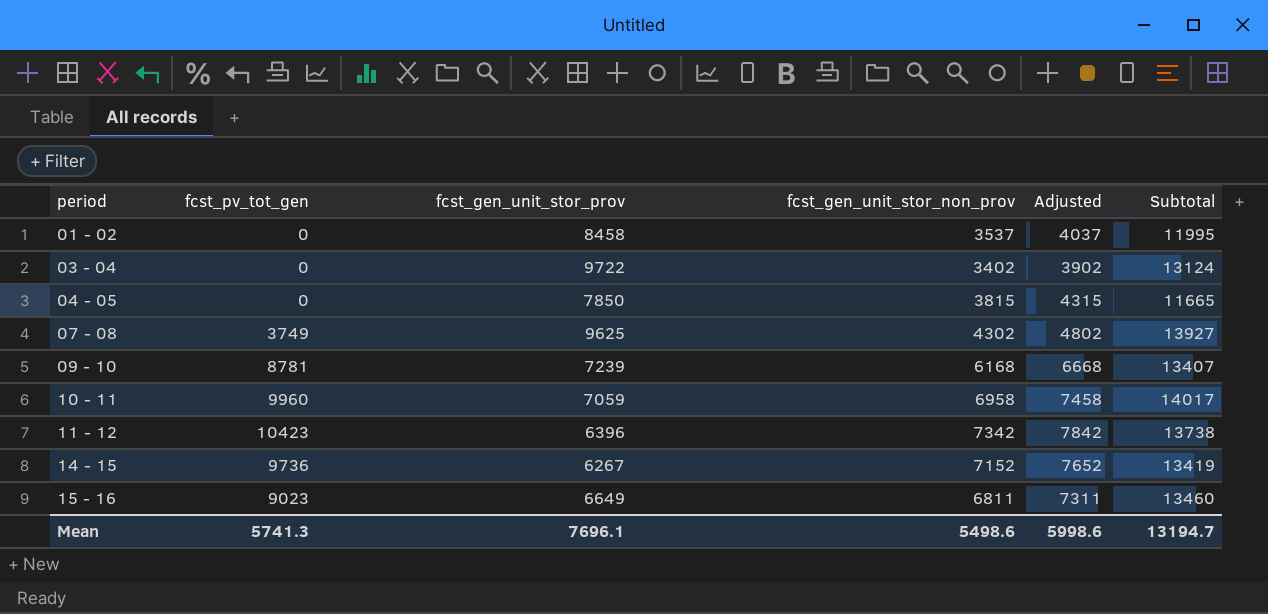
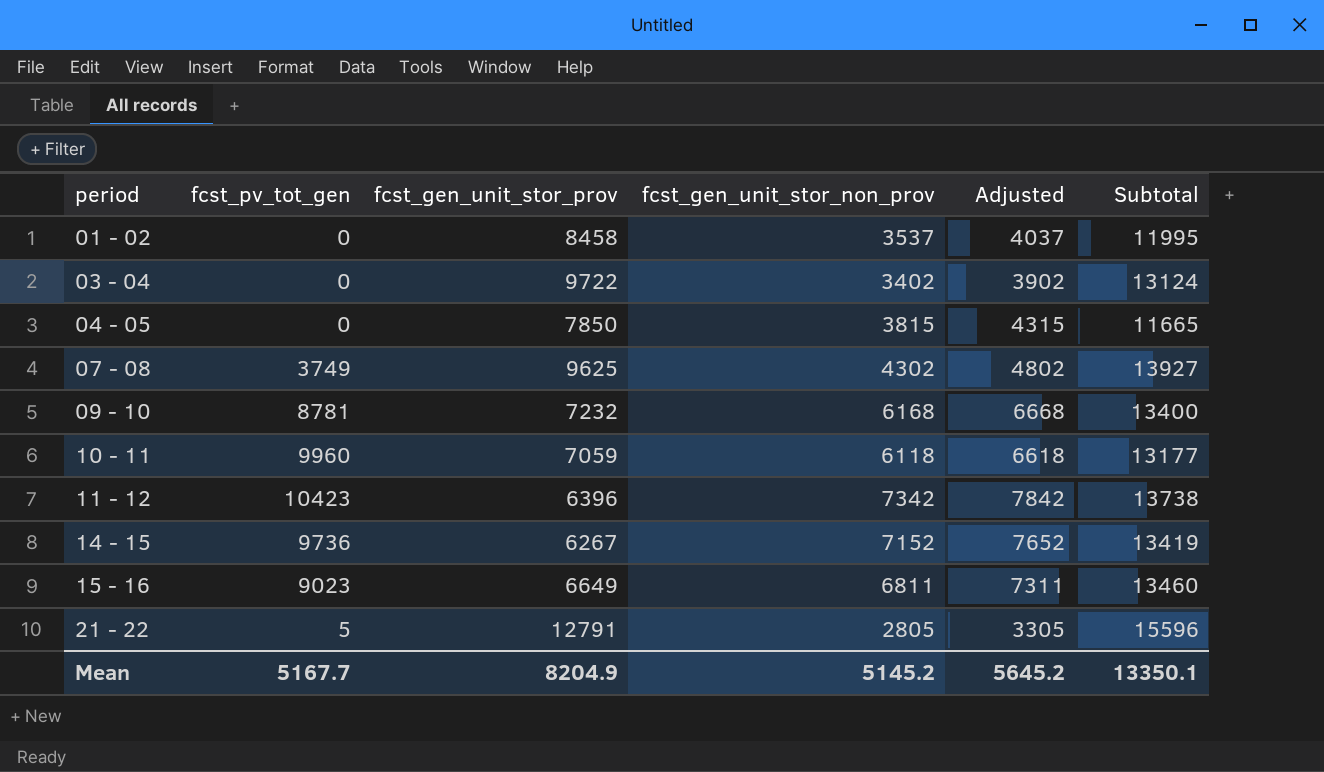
09 - 10 | fcst_gen_unit_stor_prov: 7239 -> 7232
09 - 10 | Subtotal: 13407 -> 13400
10 - 11 | fcst_gen_unit_stor_non_prov: 6958 -> 6118
10 - 11 | Adjusted: 7458 -> 6618
10 - 11 | Subtotal: 14017 -> 13177
row 21 - 22: none -> 5 | 12791 | 2805 | 3305 | 15596
Mean | fcst_pv_tot_gen: 5741.3 -> 5167.7
Mean | fcst_gen_unit_stor_prov: 7696.1 -> 8204.9
Mean | fcst_gen_unit_stor_non_prov: 5498.6 -> 5145.2
Mean | Adjusted: 5998.6 -> 5645.2
Mean | Subtotal: 13194.7 -> 13350.1

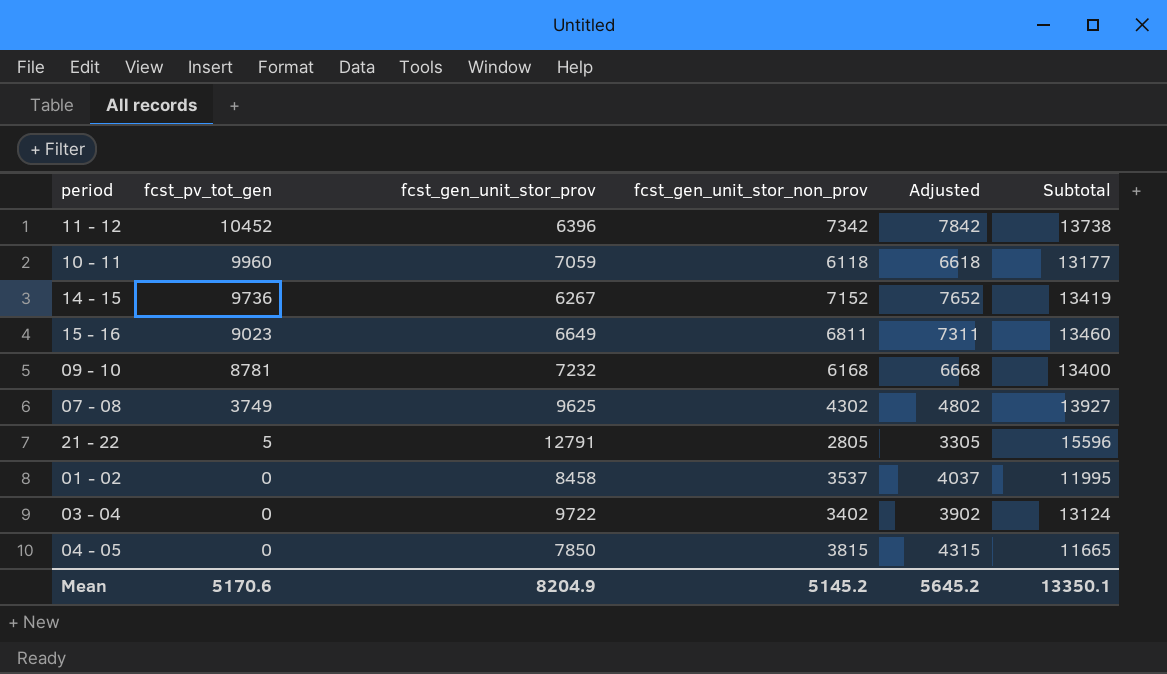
row order: period ascending -> fcst_pv_tot_gen descending
11 - 12 | fcst_pv_tot_gen: 10423 -> 10452
Mean | fcst_pv_tot_gen: 5167.7 -> 5170.6

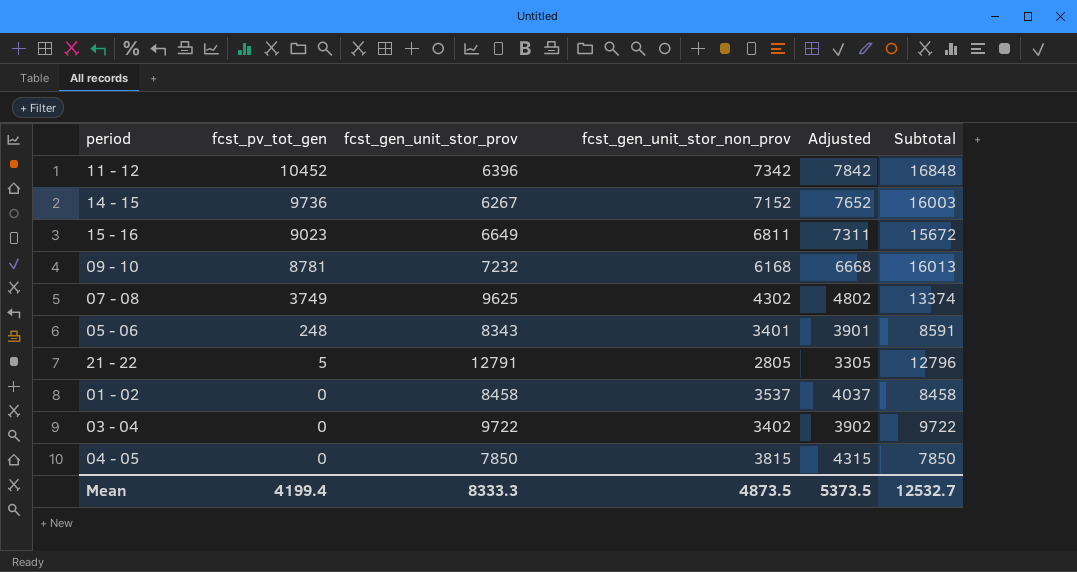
column Subtotal | formula: [fcst_gen_unit_stor_prov] + [fcst_gen_unit_stor_non_prov] -> [fcst_pv_tot_gen] + [fcst_gen_unit_stor_prov]
row 10 - 11: 9960 | 7059 | 6118 | 6618 | 13177 -> none
row 05 - 06: none -> 248 | 8343 | 3401 | 3901 | 8591
Mean | fcst_pv_tot_gen: 5170.6 -> 4199.4
Mean | fcst_gen_unit_stor_prov: 8204.9 -> 8333.3
Mean | fcst_gen_unit_stor_non_prov: 5145.2 -> 4873.5
Mean | Adjusted: 5645.2 -> 5373.5
Mean | Subtotal: 13350.1 -> 12532.7

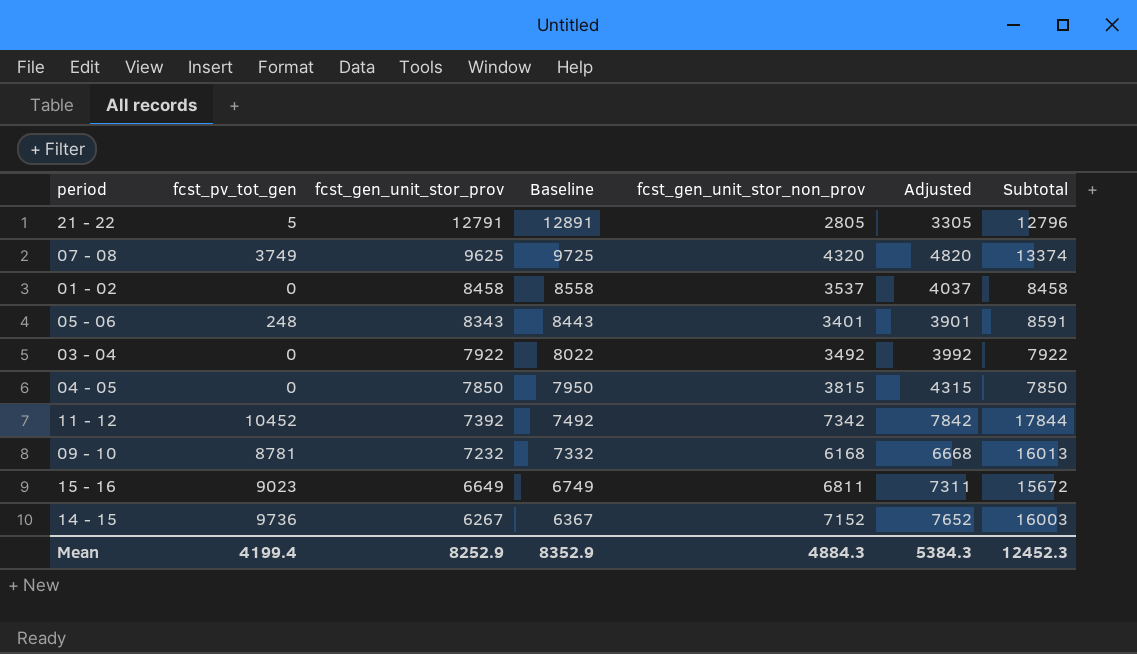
row order: fcst_pv_tot_gen descending -> fcst_gen_unit_stor_prov descending
column Baseline | formula: none -> [fcst_gen_unit_stor_prov] + 100
07 - 08 | fcst_gen_unit_stor_non_prov: 4302 -> 4320
07 - 08 | Adjusted: 4802 -> 4820
03 - 04 | fcst_gen_unit_stor_prov: 9722 -> 7922
03 - 04 | fcst_gen_unit_stor_non_prov: 3402 -> 3492
03 - 04 | Adjusted: 3902 -> 3992
03 - 04 | Subtotal: 9722 -> 7922
11 - 12 | fcst_gen_unit_stor_prov: 6396 -> 7392
11 - 12 | Subtotal: 16848 -> 17844
Mean | fcst_gen_unit_stor_prov: 8333.3 -> 8252.9
Mean | fcst_gen_unit_stor_non_prov: 4873.5 -> 4884.3
Mean | Adjusted: 5373.5 -> 5384.3
Mean | Subtotal: 12532.7 -> 12452.3

